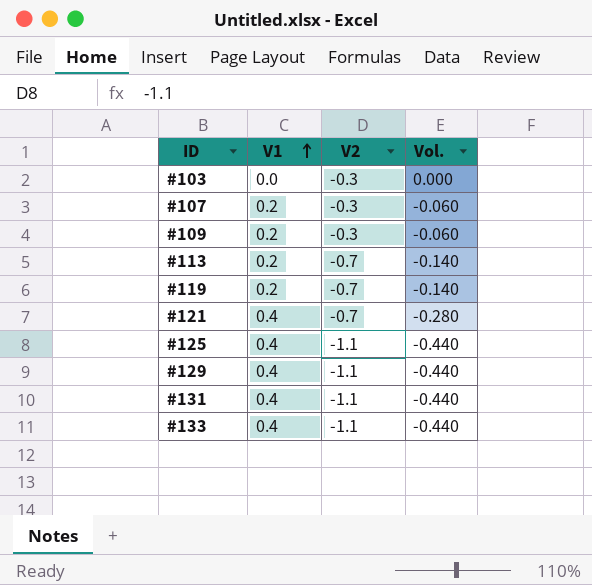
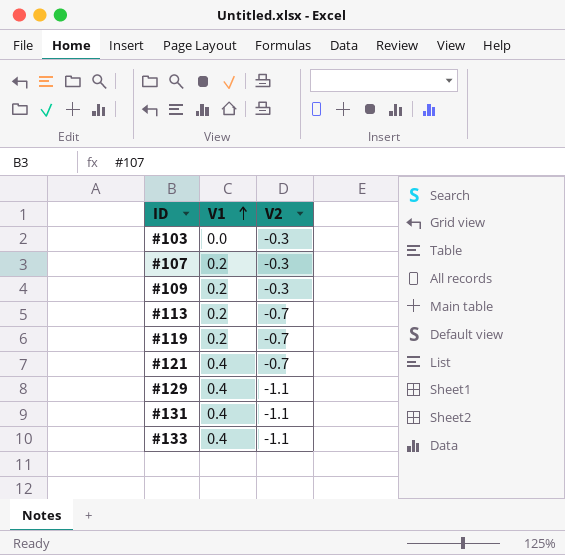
column Vol. | formula: [V1] * [V2] -> none
row #125: 0.4 | -1.1 | -0.440 -> none

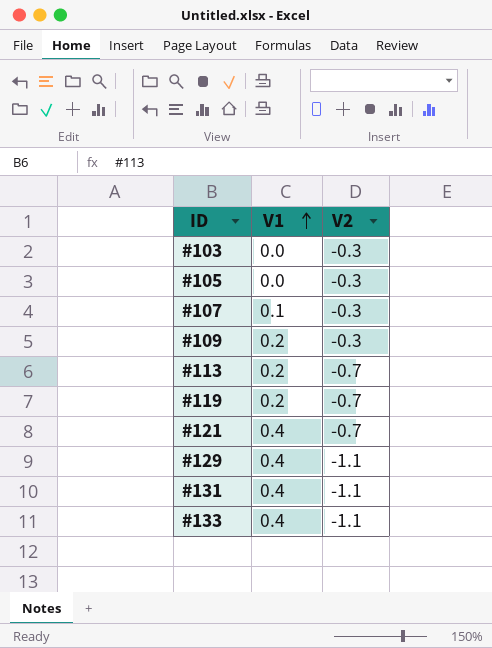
row #105: none -> 0.0 | -0.3
#107 | V1: 0.2 -> 0.1

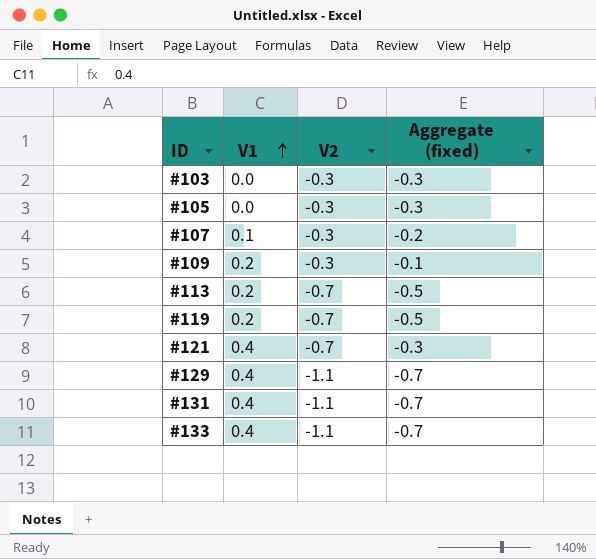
column Aggregate (fixed) | formula: none -> [V1] + [V2]

